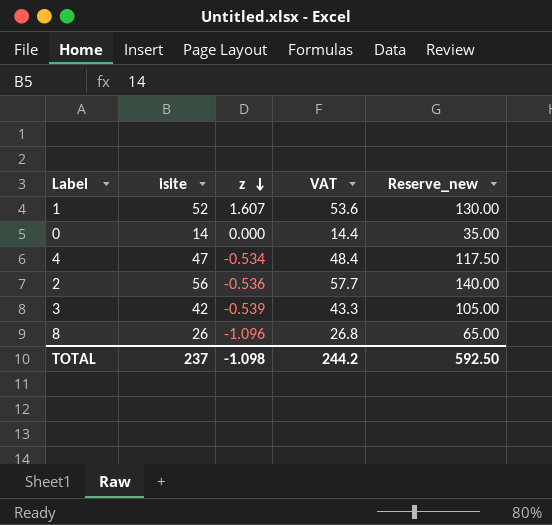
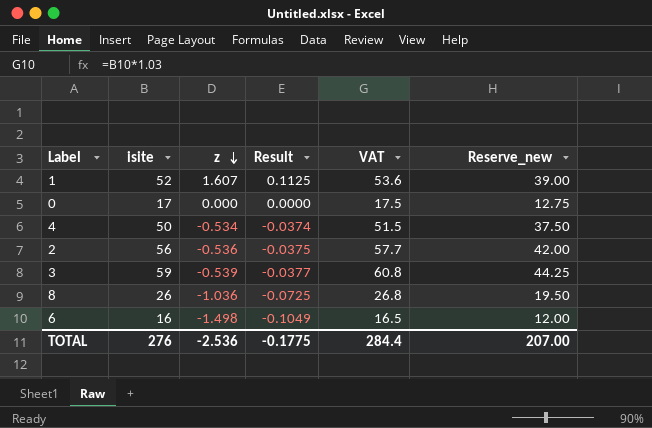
column Result | formula: none -> [z] * 0.07
column Reserve_new | formula: [isite] * 2.5 -> [isite] * 0.75
0 | isite: 14 -> 17
0 | VAT: 14.4 -> 17.5
4 | isite: 47 -> 50
4 | VAT: 48.4 -> 51.5
3 | isite: 42 -> 59
3 | VAT: 43.3 -> 60.8
8 | z: -1.096 -> -1.036
row 6: none -> 16 | -1.498 | -0.1049 | 16.5 | 12.00
TOTAL | isite: 237 -> 276
TOTAL | z: -1.098 -> -2.536
TOTAL | VAT: 244.2 -> 284.4
TOTAL | Reserve_new: 592.50 -> 207.00

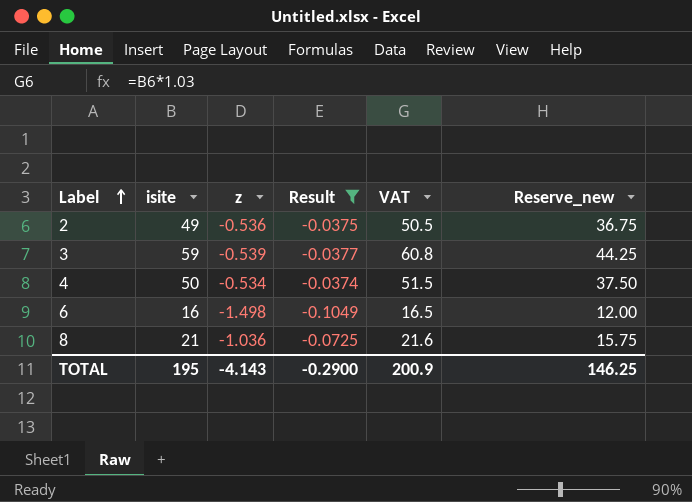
filter: none -> Result <= -0.0374
row order: z descending -> Label ascending
2 | isite: 56 -> 49
2 | VAT: 57.7 -> 50.5
2 | Reserve_new: 42.00 -> 36.75
8 | isite: 26 -> 21
8 | VAT: 26.8 -> 21.6
8 | Reserve_new: 19.50 -> 15.75
TOTAL | isite: 276 -> 195
TOTAL | z: -2.536 -> -4.143
TOTAL | Result: -0.1775 -> -0.2900
TOTAL | VAT: 284.4 -> 200.9
TOTAL | Reserve_new: 207.00 -> 146.25

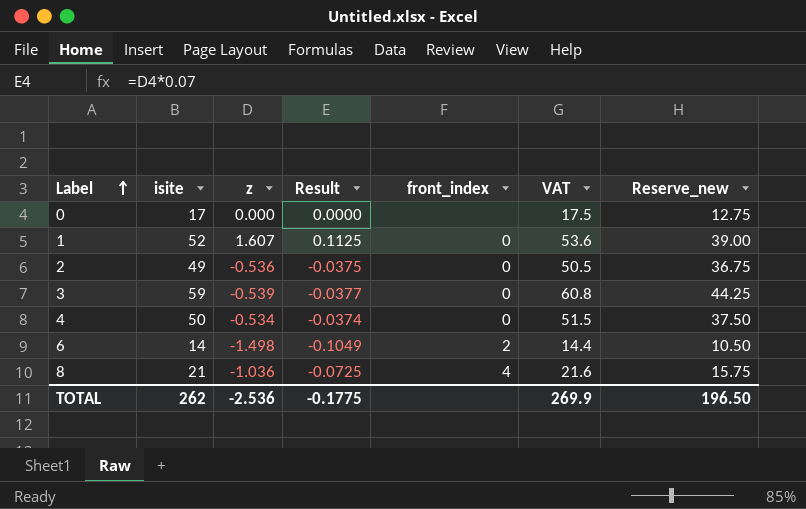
filter: Result <= -0.0374 -> none
column front_index | position: none -> 5
6 | isite: 16 -> 14
6 | VAT: 16.5 -> 14.4
6 | Reserve_new: 12.00 -> 10.50
TOTAL | isite: 195 -> 262
TOTAL | z: -4.143 -> -2.536
TOTAL | Result: -0.2900 -> -0.1775
TOTAL | VAT: 200.9 -> 269.9
TOTAL | Reserve_new: 146.25 -> 196.50

